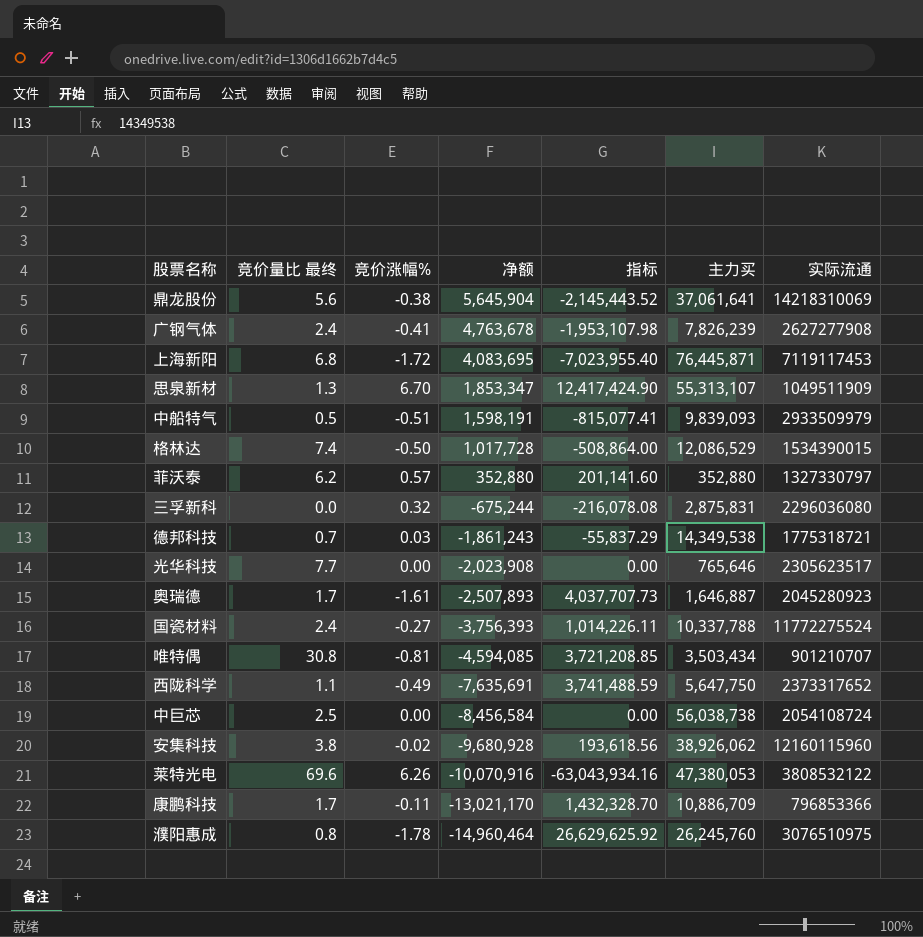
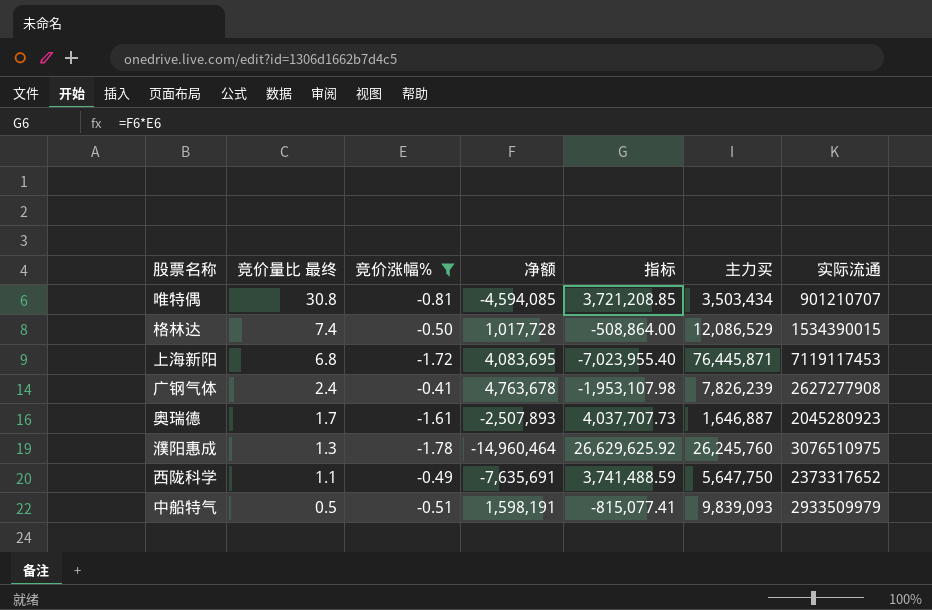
filter: none -> 竞价涨幅% <= -0.41
row order: 净额 descending -> 竞价量比 最终 descending
濮阳惠成 | 竞价量比 最终: 0.8 -> 1.3

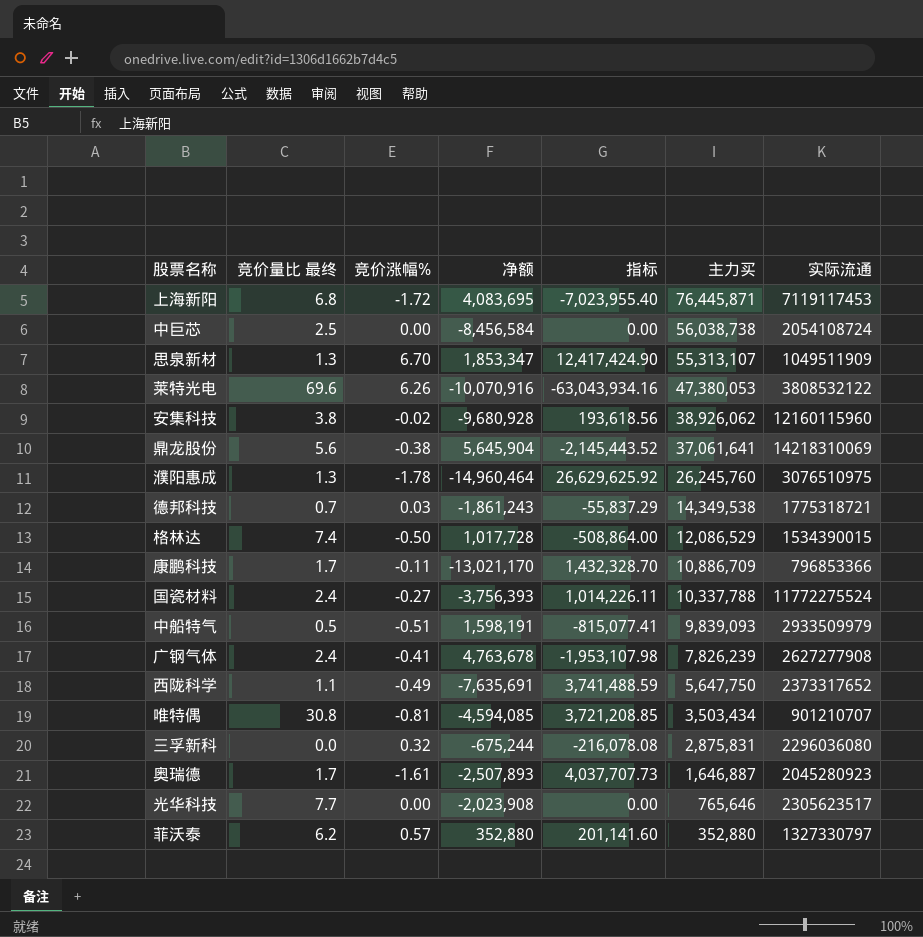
filter: 竞价涨幅% <= -0.41 -> none
row order: 竞价量比 最终 descending -> 主力买 descending

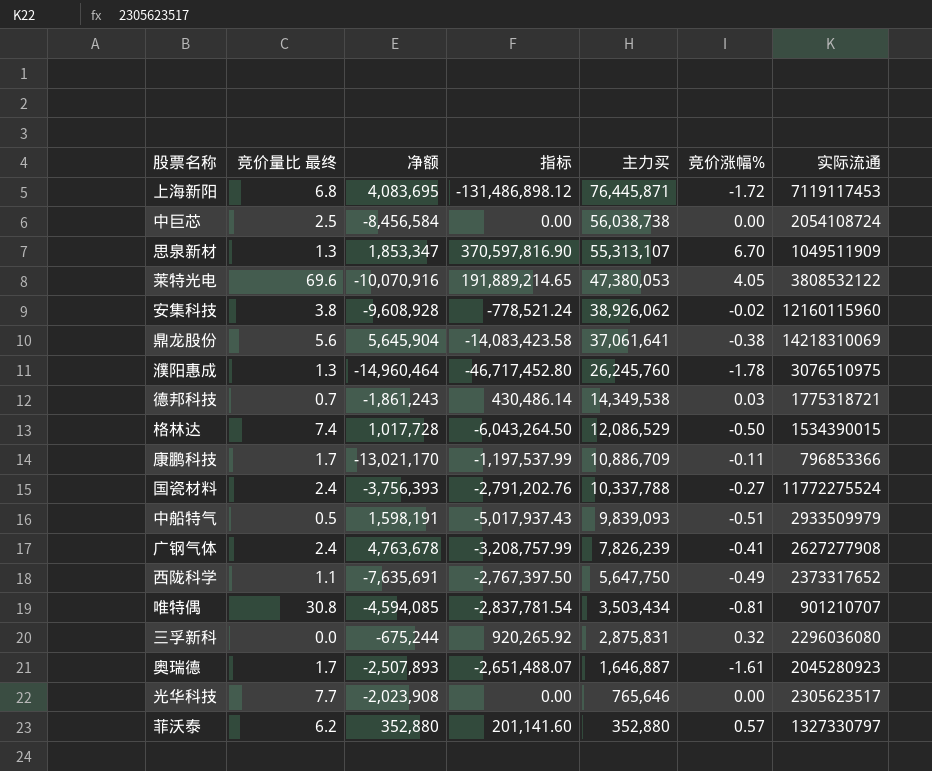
column 指标 | formula: [竞价涨幅%] * [净额] -> [主力买] * [竞价涨幅%]
column 竞价涨幅% | position: 3 -> 6
莱特光电 | 竞价涨幅%: 6.26 -> 4.05
安集科技 | 净额: -9,680,928 -> -9,608,928

